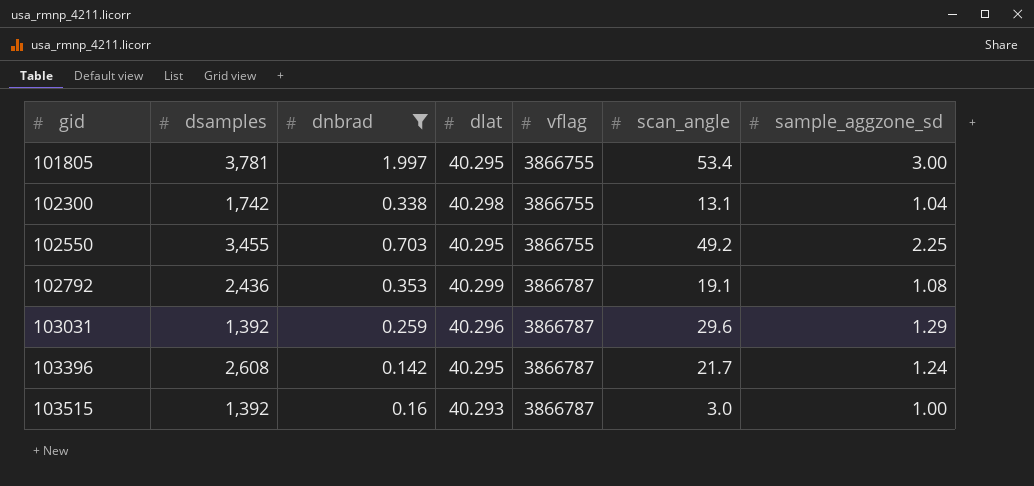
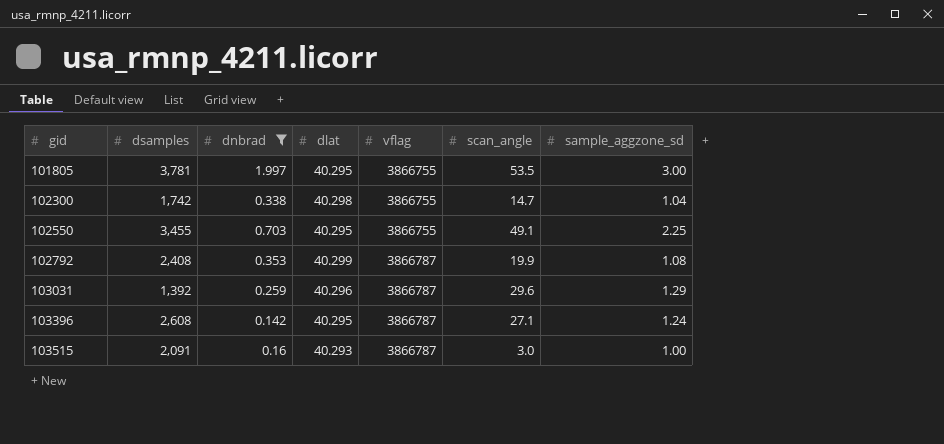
101805 | scan_angle: 53.4 -> 53.5
102300 | scan_angle: 13.1 -> 14.7
102550 | scan_angle: 49.2 -> 49.1
102792 | dsamples: 2,436 -> 2,408
102792 | scan_angle: 19.1 -> 19.9
103396 | scan_angle: 21.7 -> 27.1
103515 | dsamples: 1,392 -> 2,091

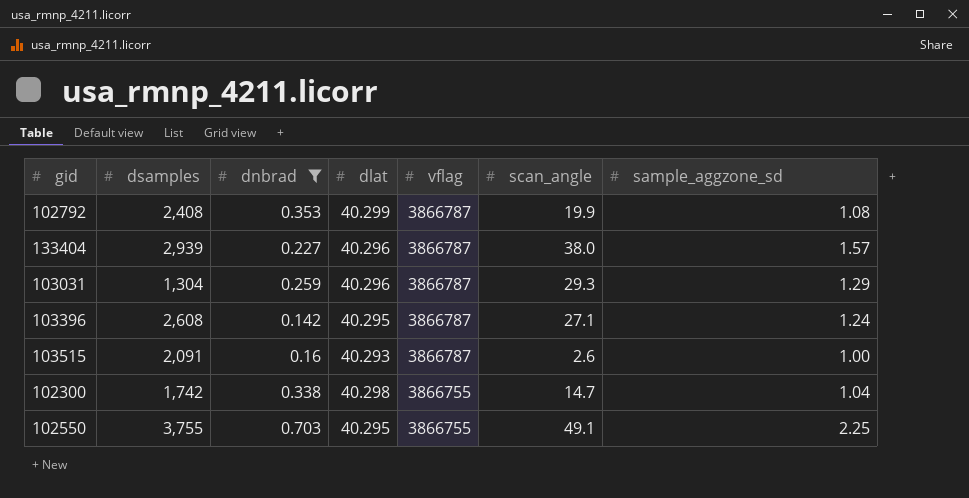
row order: gid ascending -> vflag descending
row 101805: 3,781 | 1.997 | 40.295 | 3866755 | 53.5 | 3.00 -> none
row 133404: none -> 2,939 | 0.227 | 40.296 | 3866787 | 38.0 | 1.57
103031 | dsamples: 1,392 -> 1,304
103031 | scan_angle: 29.6 -> 29.3
103515 | scan_angle: 3.0 -> 2.6
102550 | dsamples: 3,455 -> 3,755

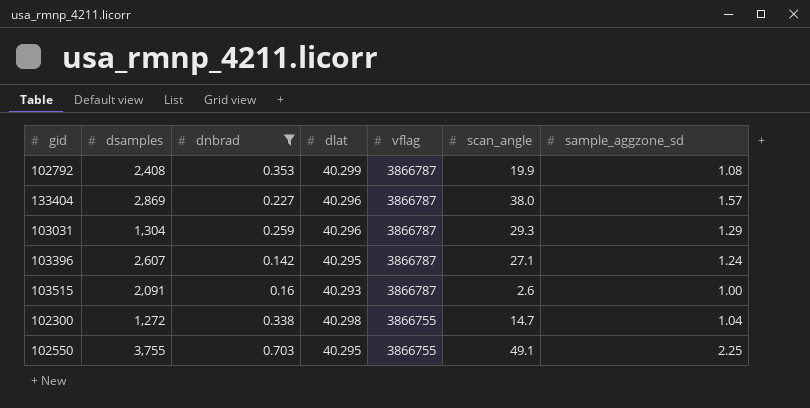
133404 | dsamples: 2,939 -> 2,869
103396 | dsamples: 2,608 -> 2,607
102300 | dsamples: 1,742 -> 1,272

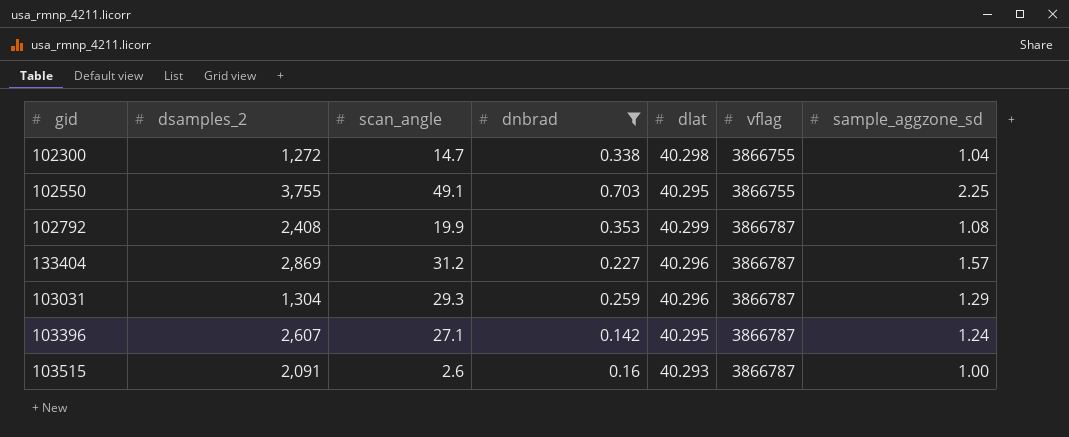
row order: vflag descending -> vflag ascending
column name: dsamples -> dsamples_2
column scan_angle | position: 6 -> 3
133404 | scan_angle: 38.0 -> 31.2

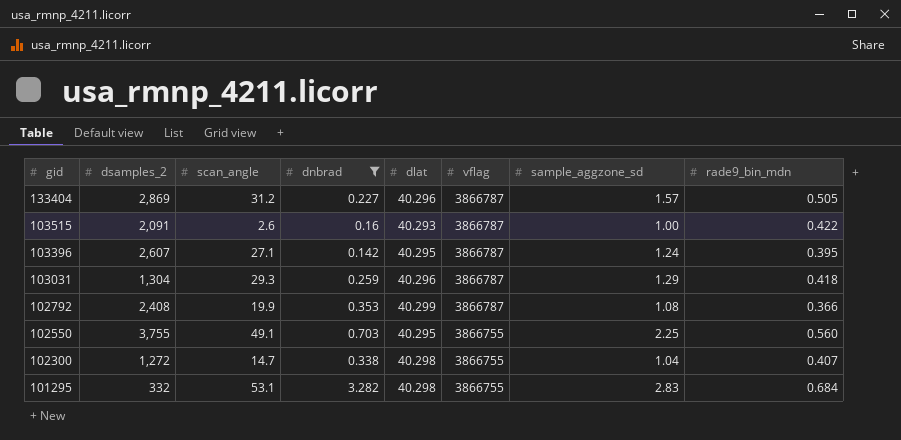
row order: vflag ascending -> gid descending
column rade9_bin_mdn | position: none -> 8
row 101295: none -> 332 | 53.1 | 3.282 | 40.298 | 3866755 | 2.83 | 0.684

